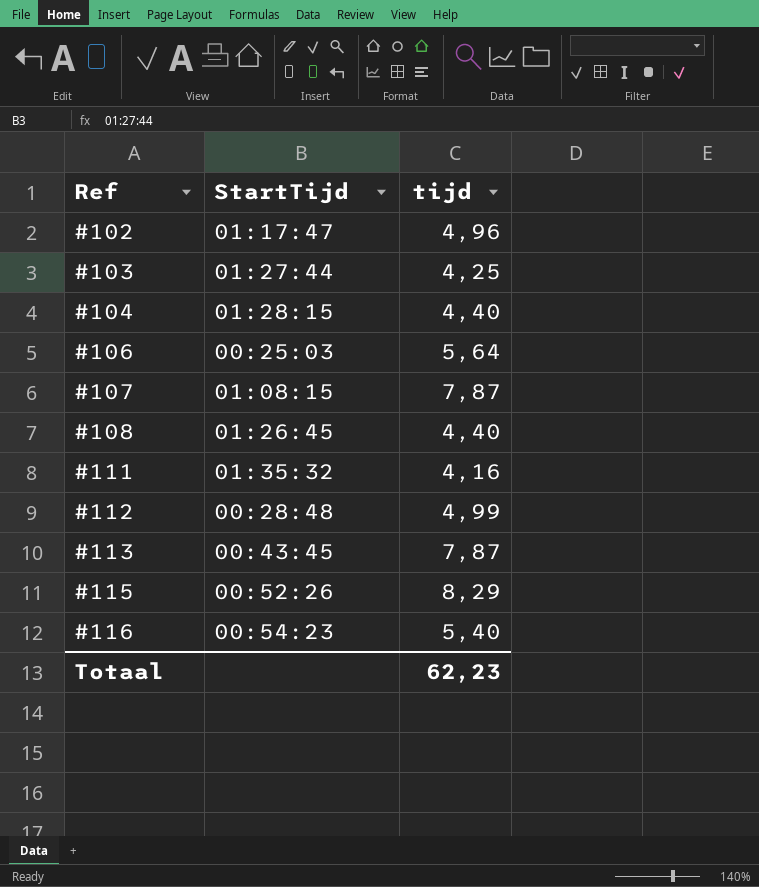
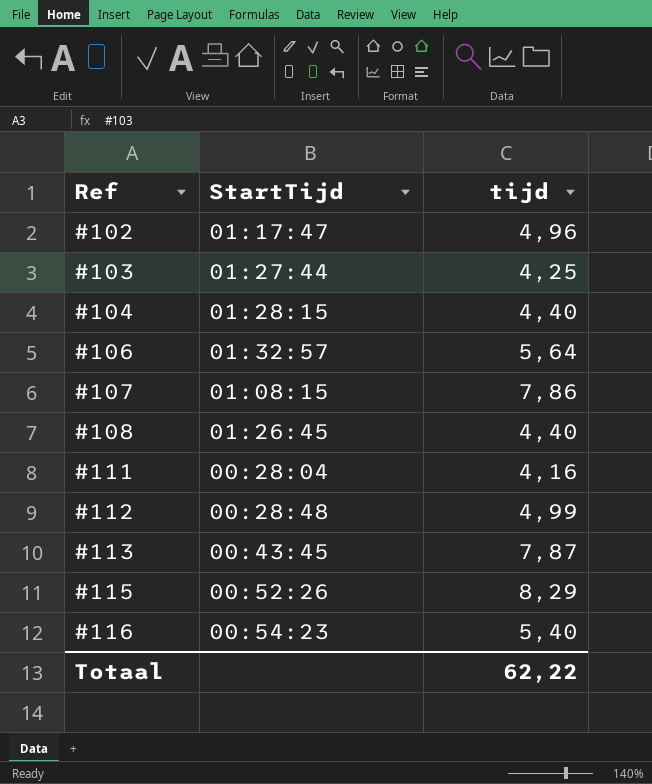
#106 | StartTijd: 00:25:03 -> 01:32:57
#107 | tijd: 7,87 -> 7,86
#111 | StartTijd: 01:35:32 -> 00:28:04
Totaal | tijd: 62,23 -> 62,22

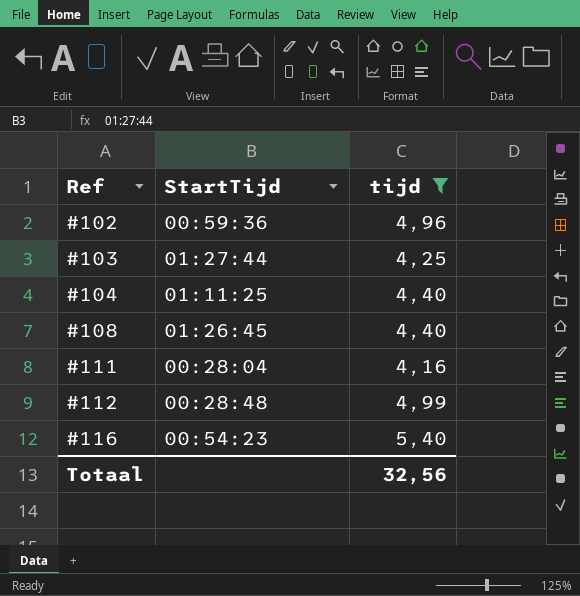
filter: none -> tijd <= 5,40
#102 | StartTijd: 01:17:47 -> 00:59:36
#104 | StartTijd: 01:28:15 -> 01:11:25
Totaal | tijd: 62,22 -> 32,56

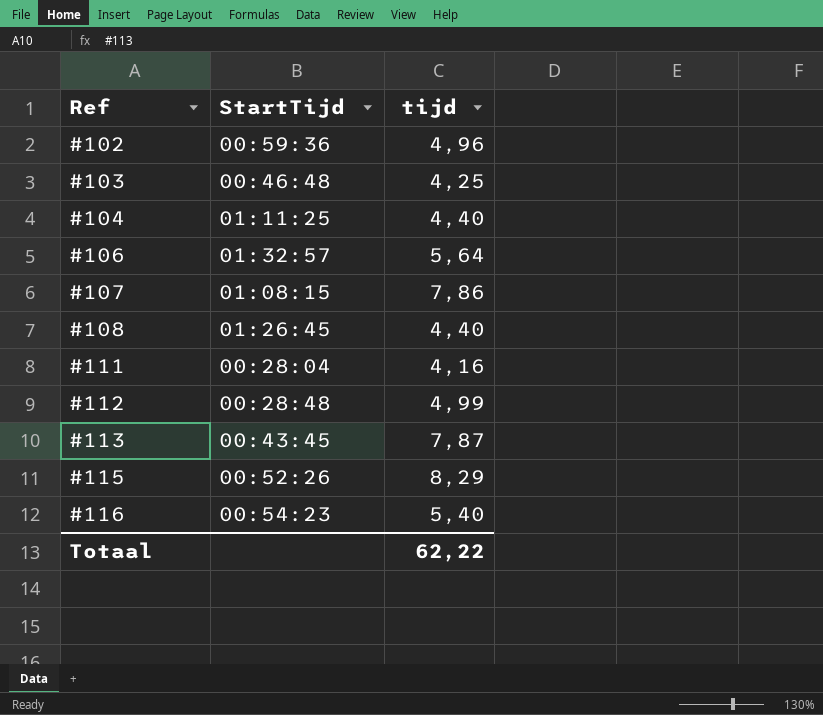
filter: tijd <= 5,40 -> none
#103 | StartTijd: 01:27:44 -> 00:46:48
Totaal | tijd: 32,56 -> 62,22

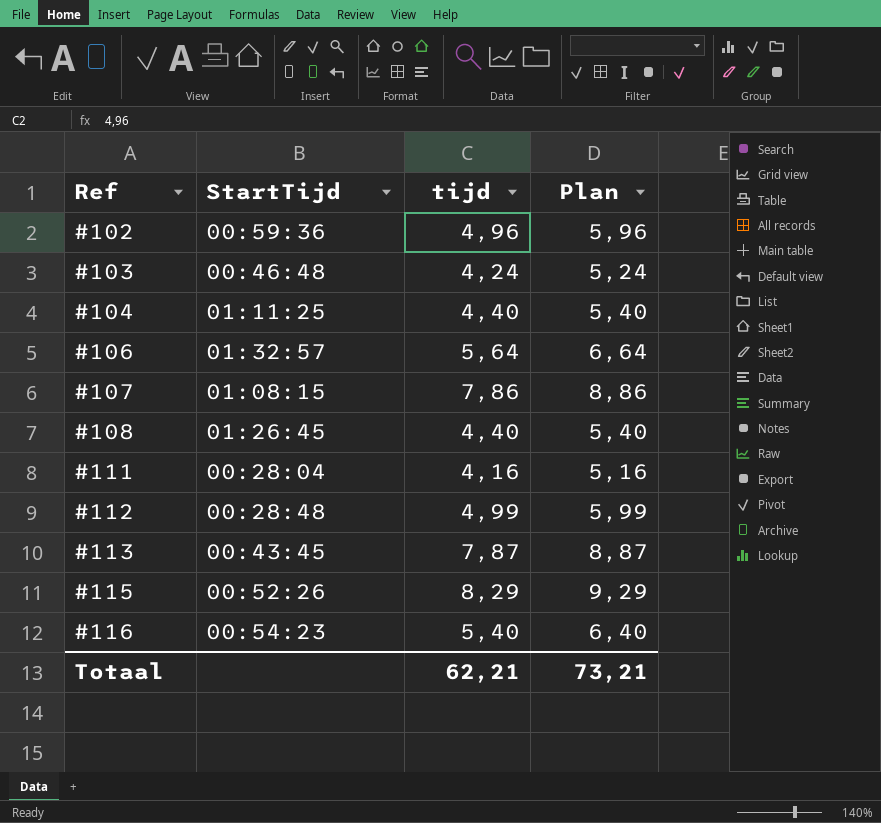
column Plan | formula: none -> [tijd] + 1
#103 | tijd: 4,25 -> 4,24
Totaal | tijd: 62,22 -> 62,21

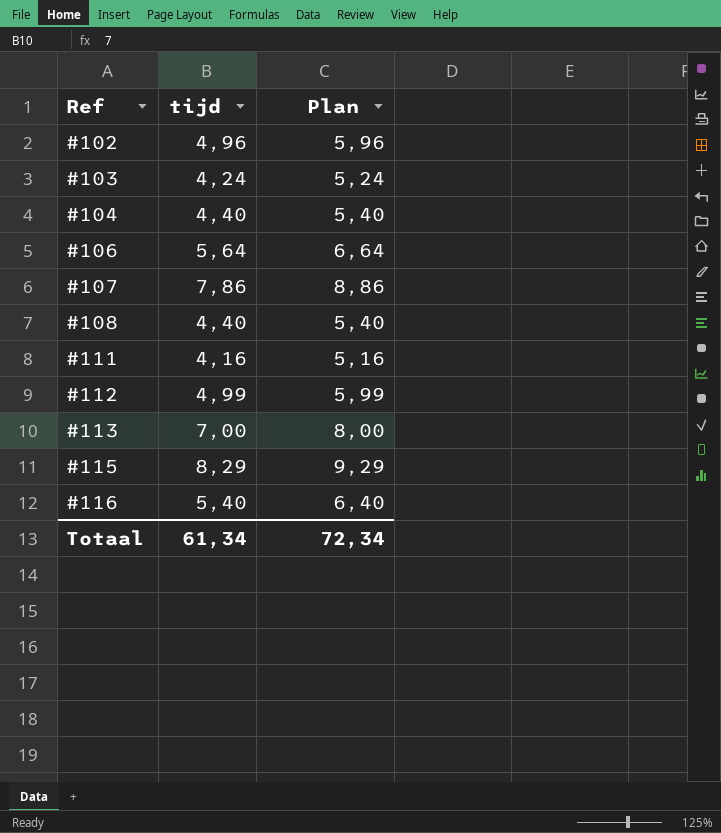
column StartTijd | position: 2 -> none
#113 | tijd: 7,87 -> 7,00
#113 | Plan: 8,87 -> 8,00
Totaal | tijd: 62,21 -> 61,34
Totaal | Plan: 73,21 -> 72,34

